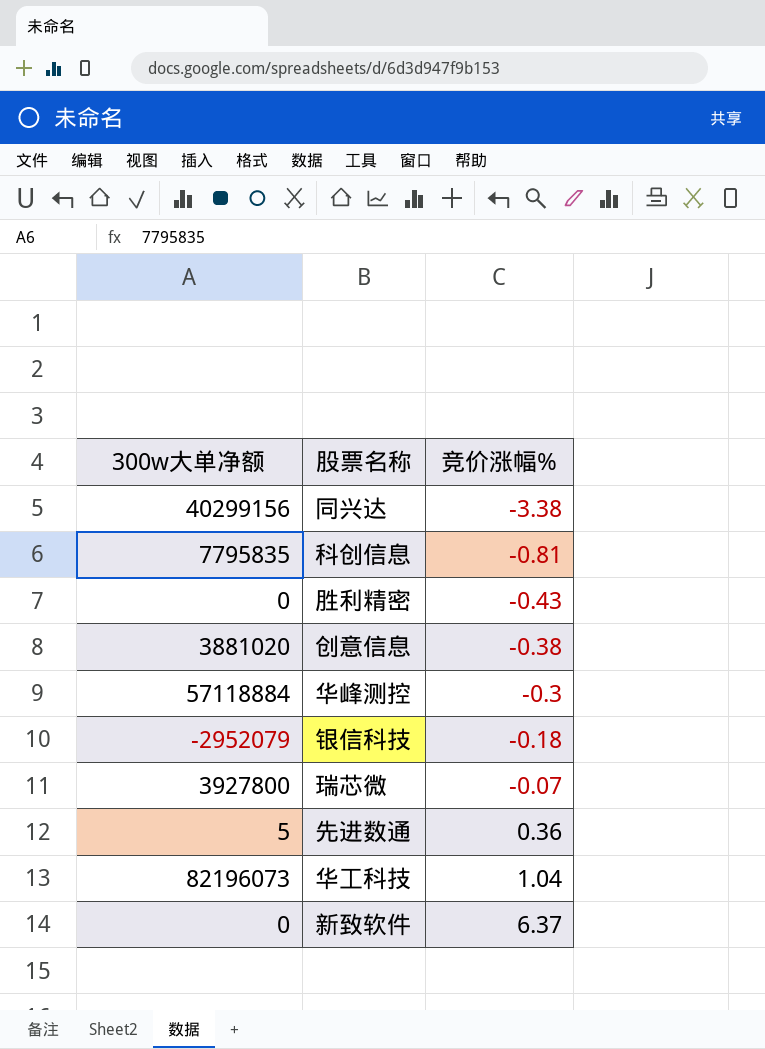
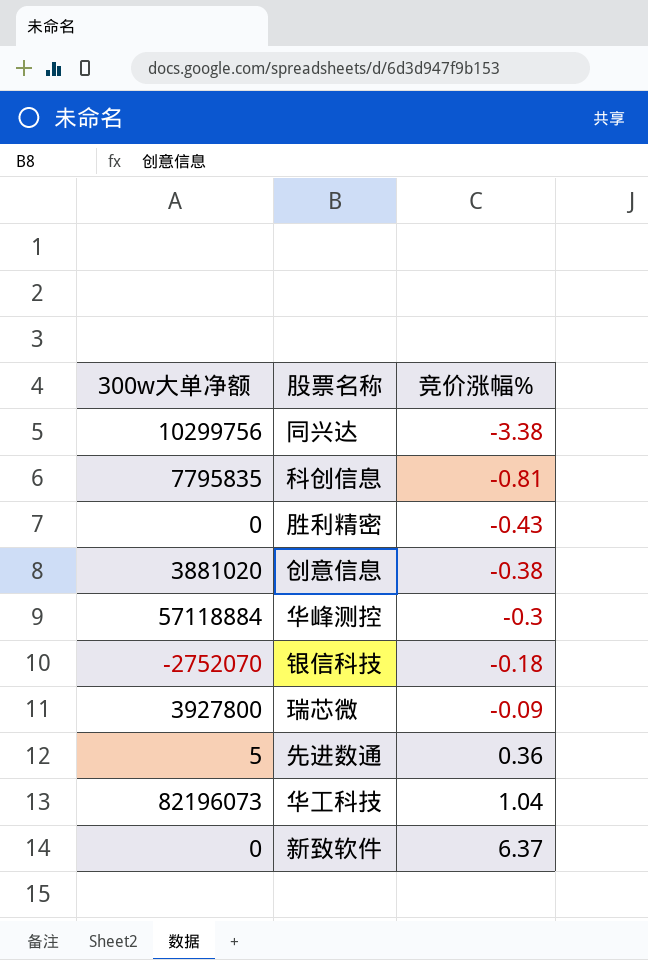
同兴达 | 300w大单净额: 40299156 -> 10299756
银信科技 | 300w大单净额: -2952079 -> -2752070
瑞芯微 | 竞价涨幅%: -0.07 -> -0.09

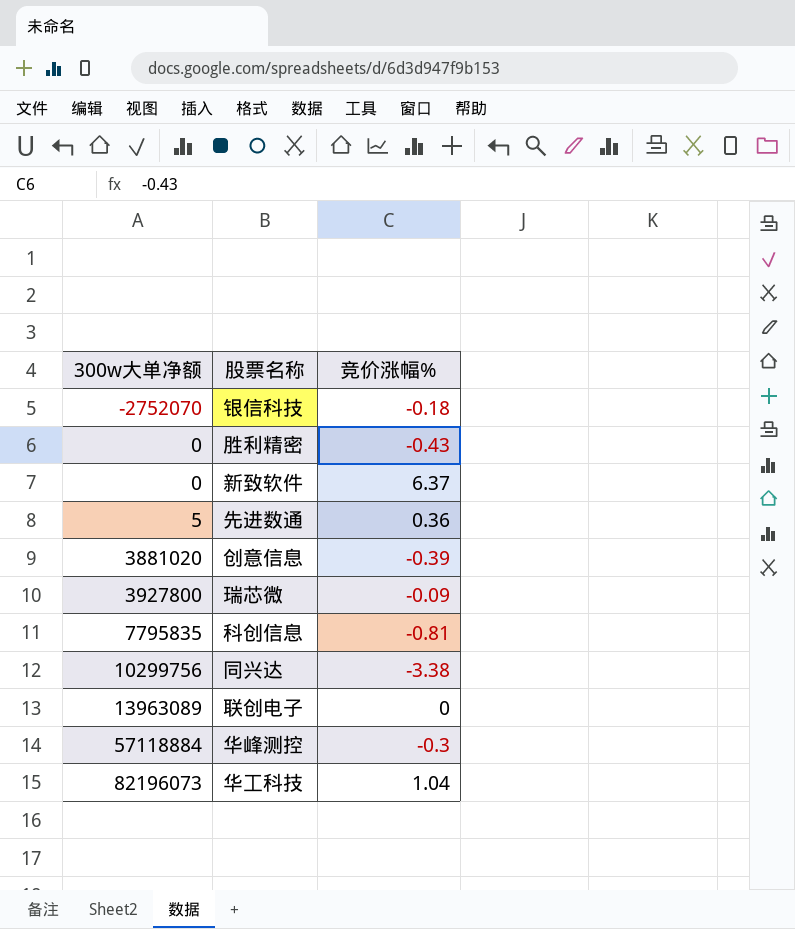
row order: 竞价涨幅% ascending -> 300w大单净额 ascending
创意信息 | 竞价涨幅%: -0.38 -> -0.39
row 联创电子: none -> 13963089 | 0

